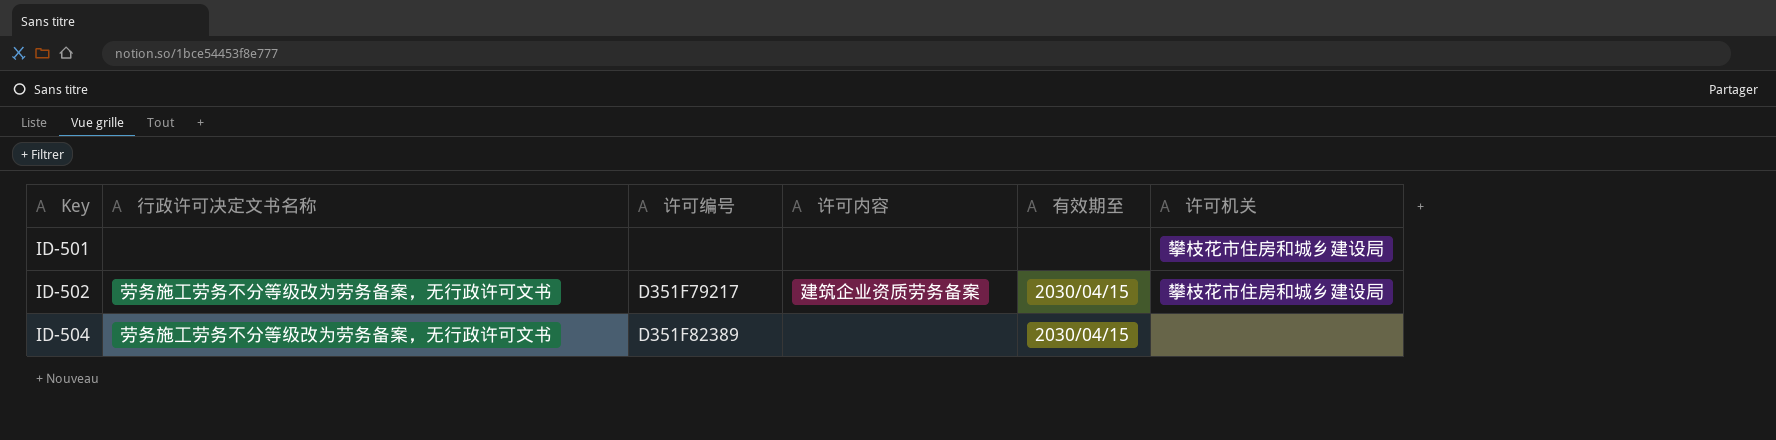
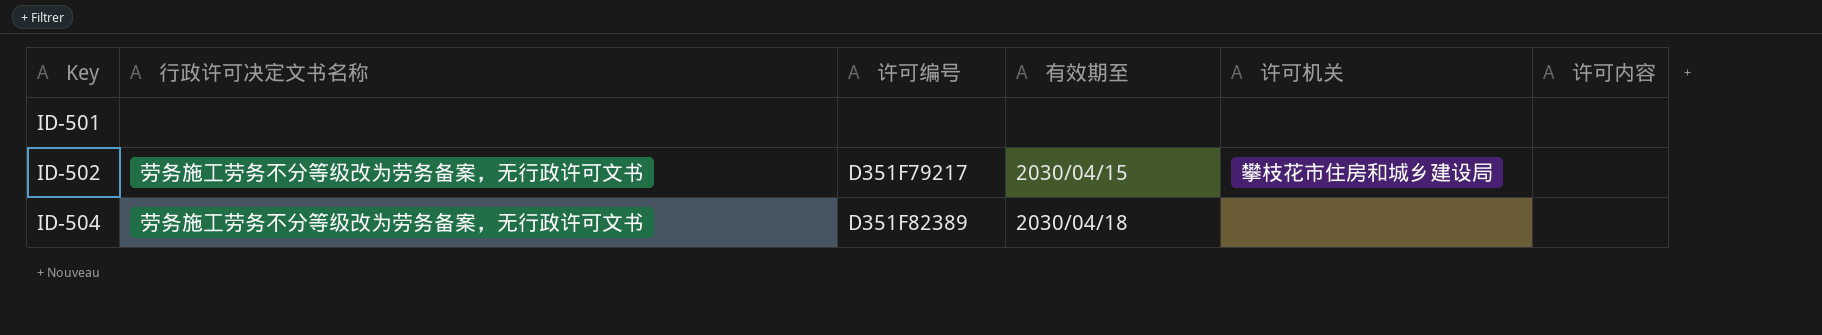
column 许可内容 | position: 4 -> 6
ID-501 | 许可机关: 攀枝花市住房和城乡建设局 -> none
ID-502 | 许可内容: 建筑企业资质劳务备案 -> none
ID-504 | 有效期至: 2030/04/15 -> 2030/04/18

